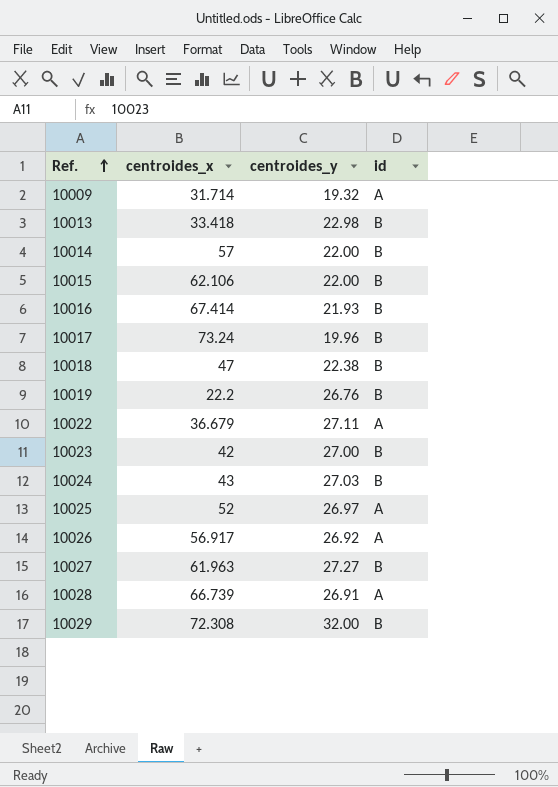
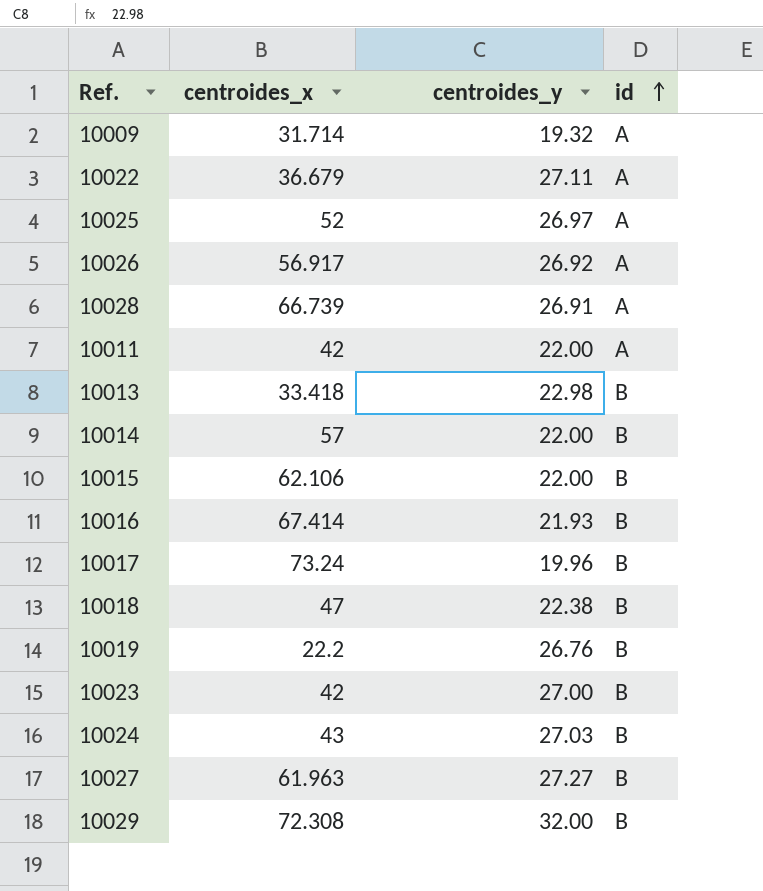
row order: Ref. ascending -> id ascending
row 10011: none -> 42 | 22.00 | A

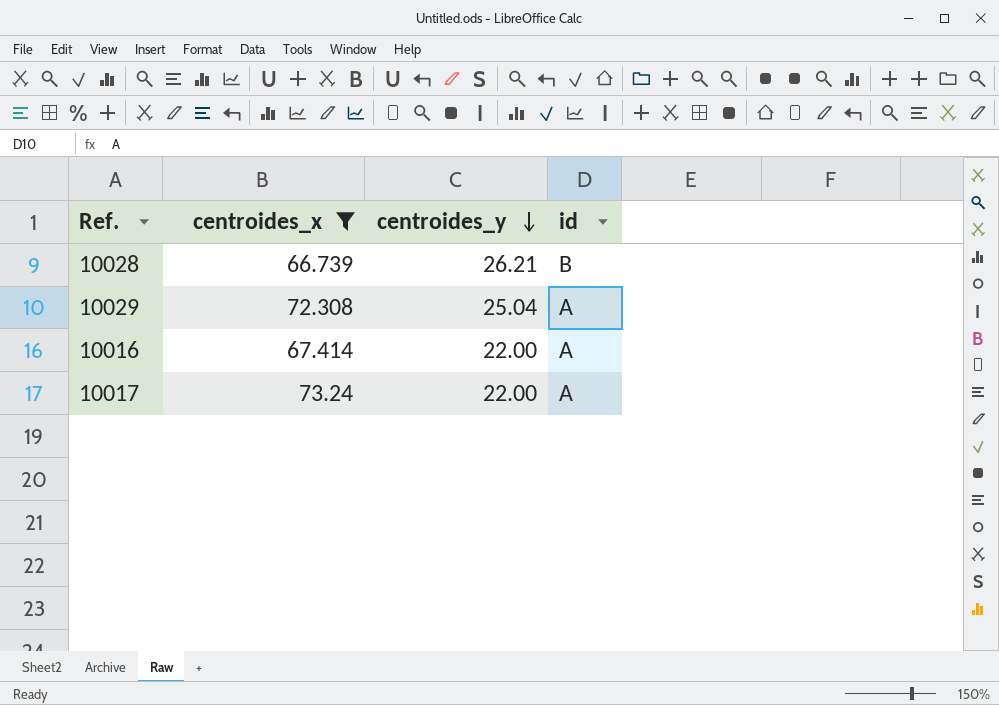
filter: none -> centroides_x >= 66.739
row order: id ascending -> centroides_y descending
10028 | centroides_y: 26.91 -> 26.21
10028 | id: A -> B
10029 | centroides_y: 32.00 -> 25.04
10029 | id: B -> A
10016 | centroides_y: 21.93 -> 22.00
10016 | id: B -> A
10017 | centroides_y: 19.96 -> 22.00
10017 | id: B -> A

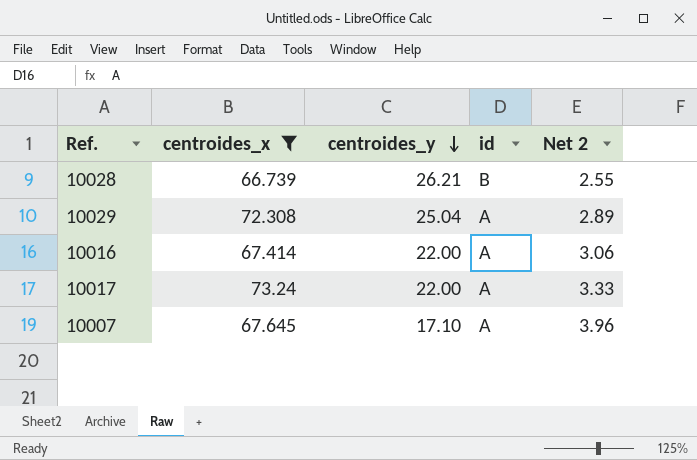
column Net 2 | formula: none -> [centroides_x] / [centroides_y]
row 10007: none -> 67.645 | 17.10 | A | 3.96

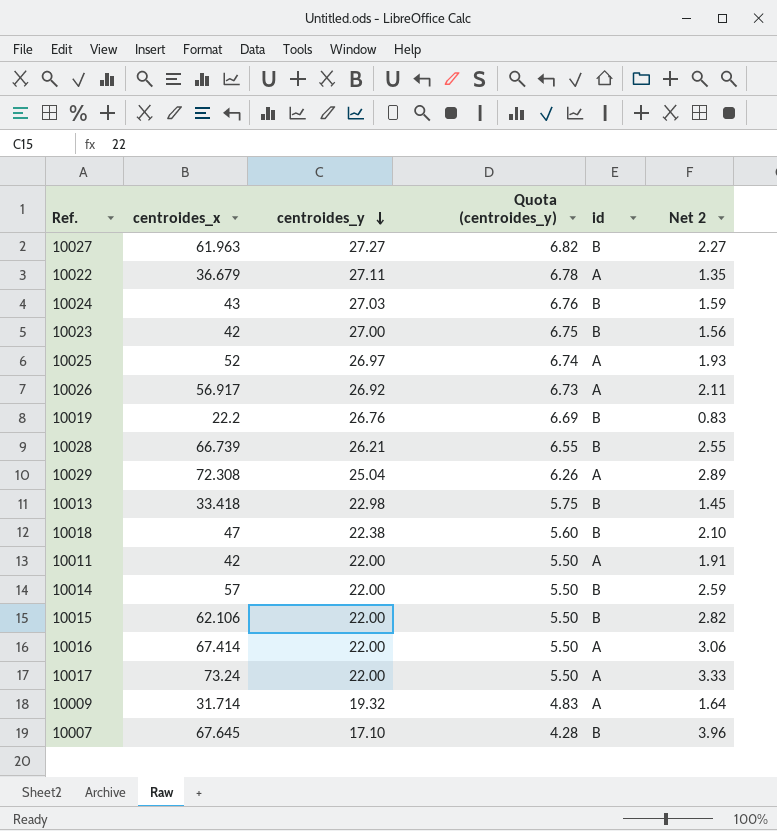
filter: centroides_x >= 66.739 -> none
column Quota (centroides_y) | formula: none -> [centroides_y] * 0.25
10007 | id: A -> B

